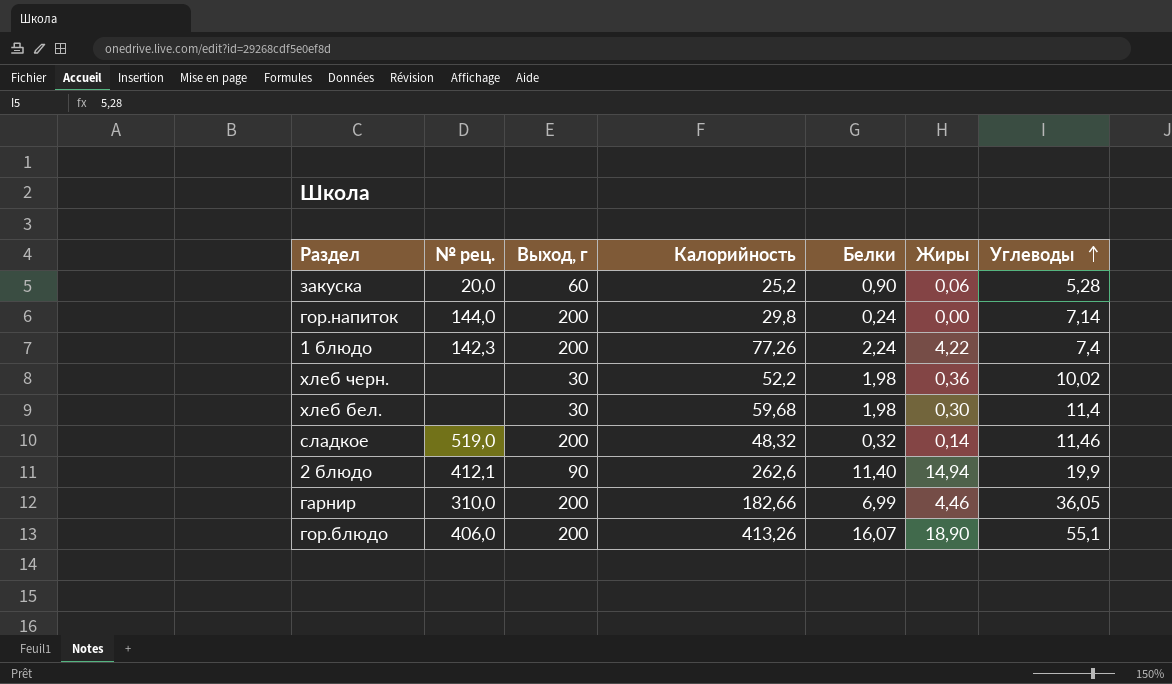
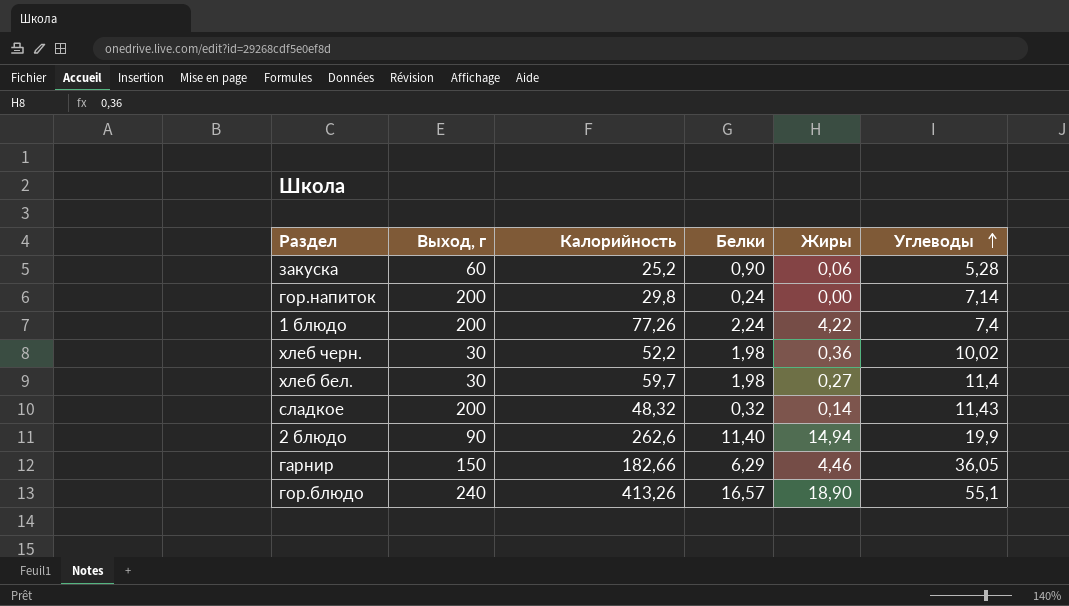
column № рец. | position: 2 -> none
хлеб бел. | Калорийность: 59,68 -> 59,7
хлеб бел. | Жиры: 0,30 -> 0,27
сладкое | Углеводы: 11,46 -> 11,43
гарнир | Выход, г: 200 -> 150
гарнир | Белки: 6,99 -> 6,29
гор.блюдо | Выход, г: 200 -> 240
гор.блюдо | Белки: 16,07 -> 16,57

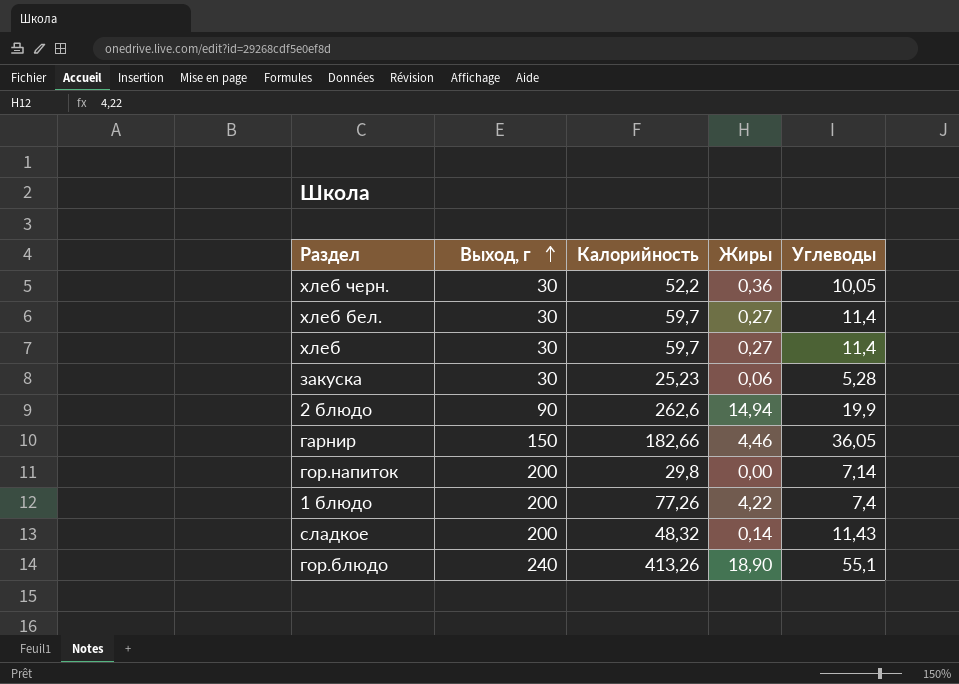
row order: Углеводы ascending -> Выход, г ascending
column Белки | position: 4 -> none
хлеб черн. | Углеводы: 10,02 -> 10,05
row хлеб: none -> 30 | 59,7 | 0,27 | 11,4
закуска | Выход, г: 60 -> 30
закуска | Калорийность: 25,2 -> 25,23

